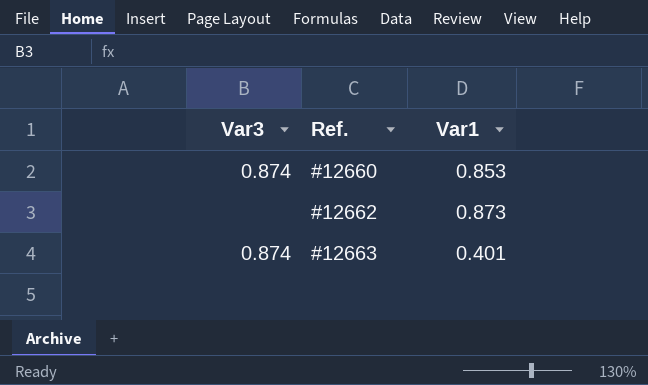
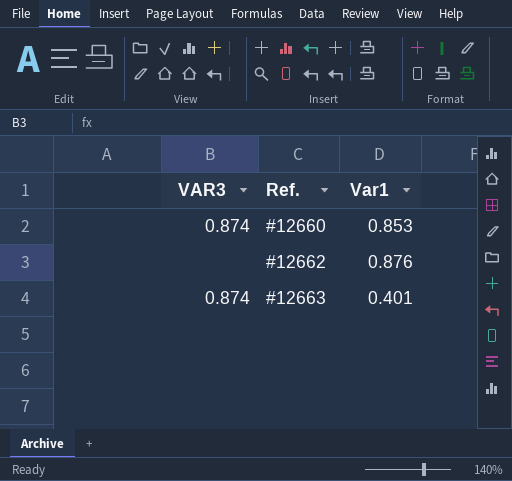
column name: Var3 -> VAR3
#12662 | Var1: 0.873 -> 0.876

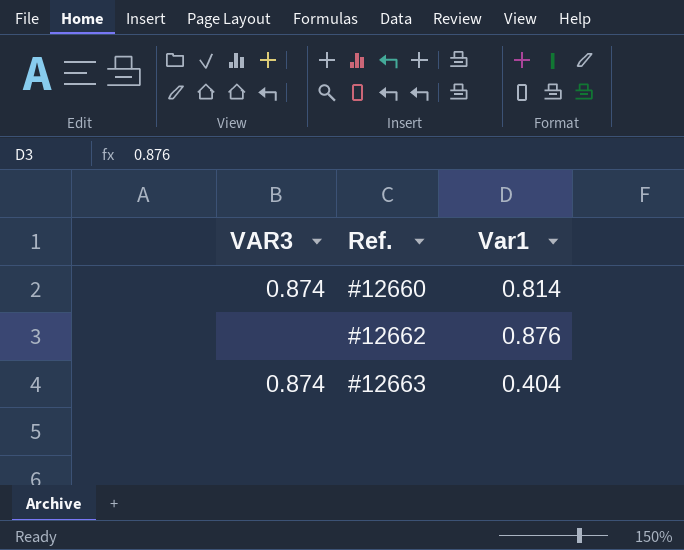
#12660 | Var1: 0.853 -> 0.814
#12663 | Var1: 0.401 -> 0.404

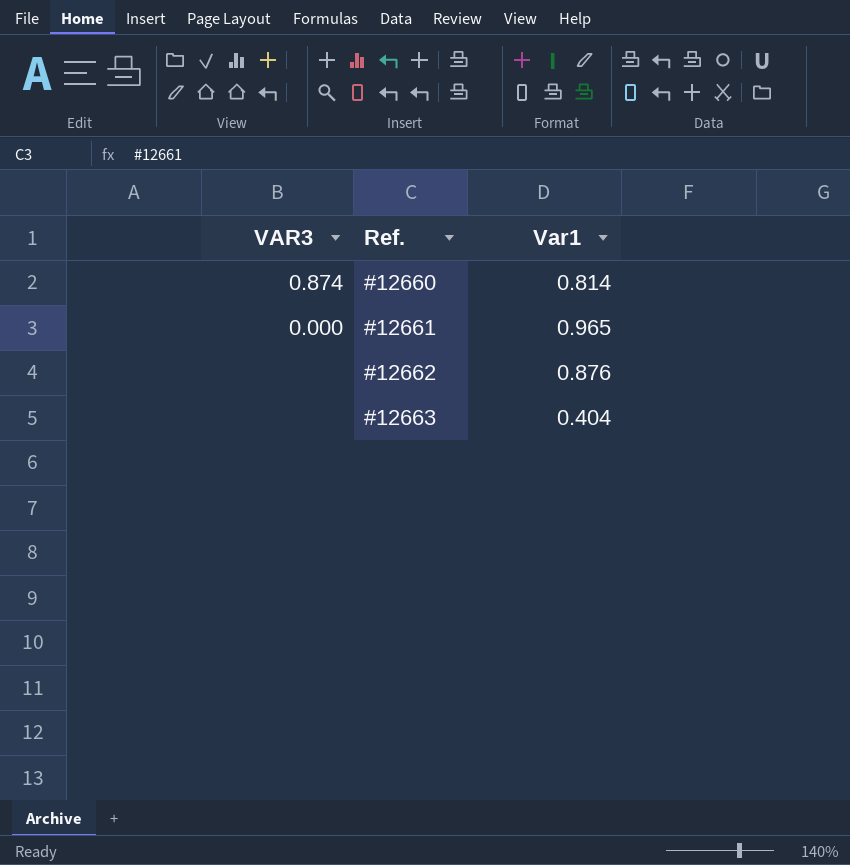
row #12661: none -> 0.000 | 0.965
#12663 | VAR3: 0.874 -> none

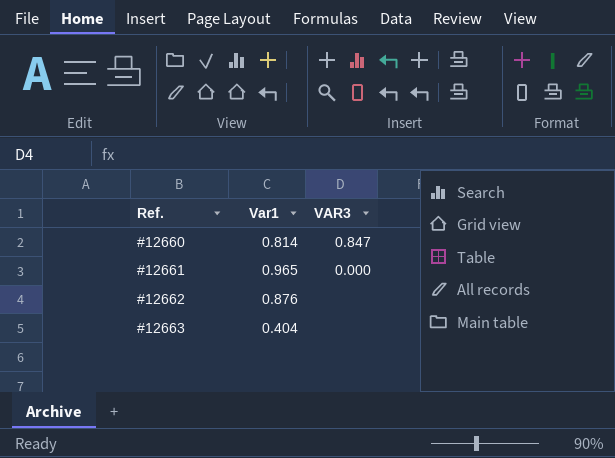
column VAR3 | position: 1 -> 3
#12660 | VAR3: 0.874 -> 0.847

